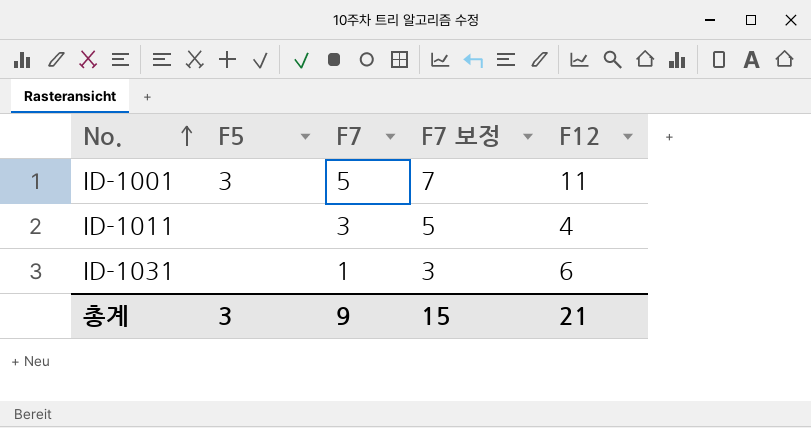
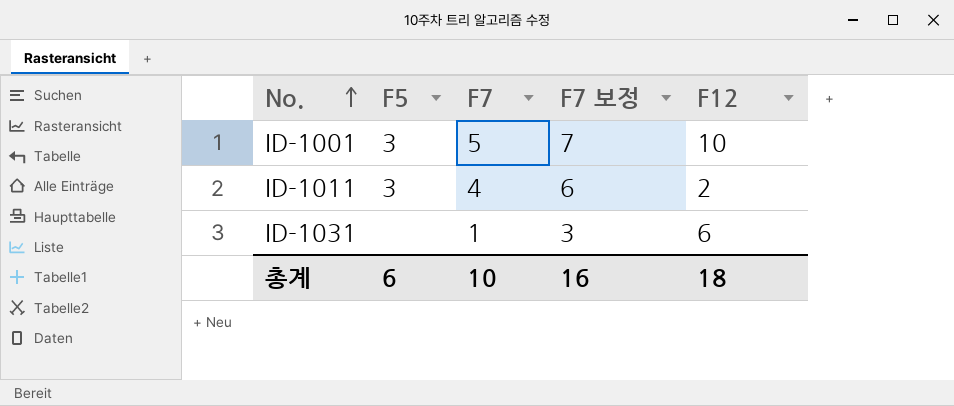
ID-1001 | F12: 11 -> 10
ID-1011 | F5: none -> 3
ID-1011 | F7: 3 -> 4
ID-1011 | F7 보정: 5 -> 6
ID-1011 | F12: 4 -> 2
총계 | F5: 3 -> 6
총계 | F7: 9 -> 10
총계 | F7 보정: 15 -> 16
총계 | F12: 21 -> 18

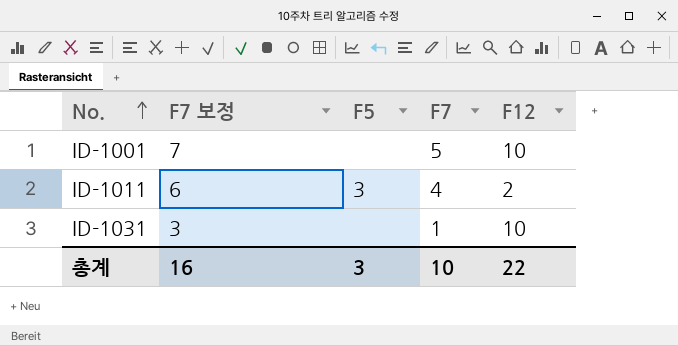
column F7 보정 | position: 4 -> 2
ID-1001 | F5: 3 -> none
ID-1031 | F12: 6 -> 10
총계 | F5: 6 -> 3
총계 | F12: 18 -> 22

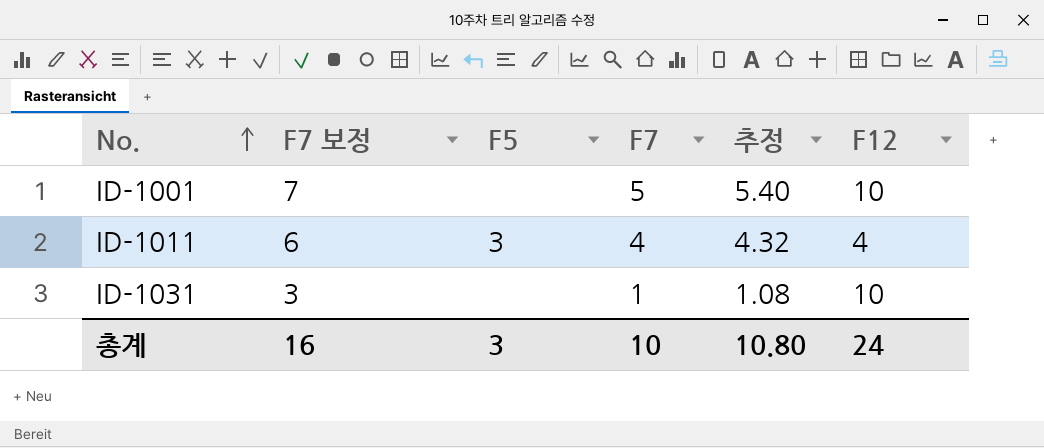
column 추정 | formula: none -> [F7] * 1.08
ID-1011 | F12: 2 -> 4
총계 | F12: 22 -> 24

